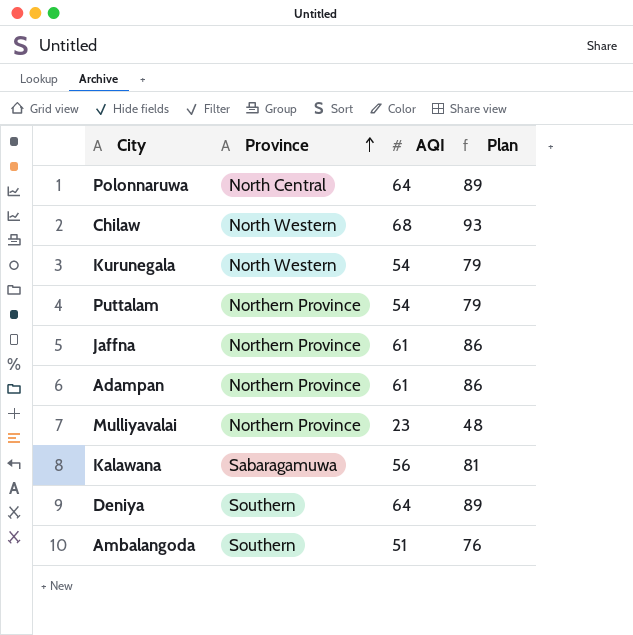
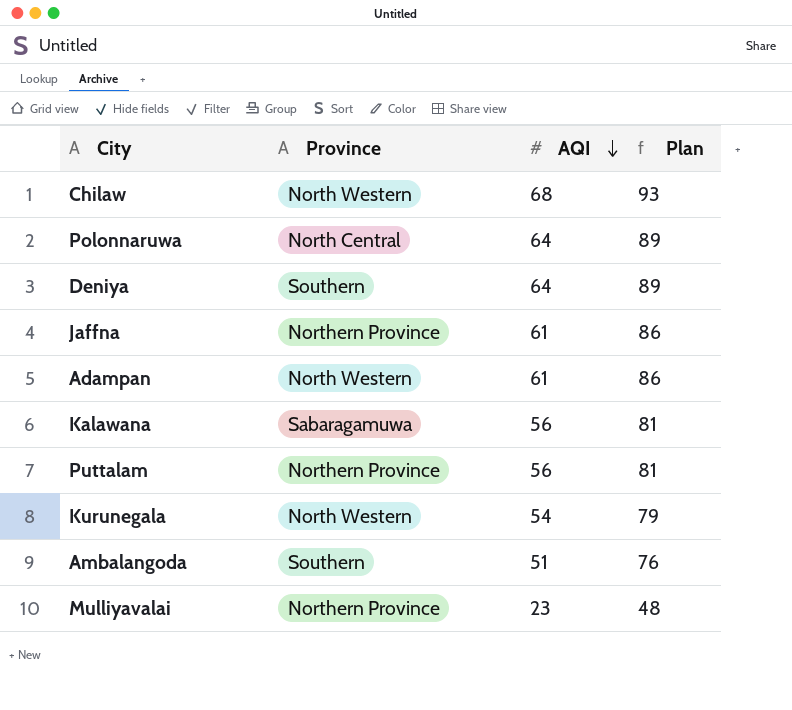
row order: Province ascending -> AQI descending
Adampan | Province: Northern Province -> North Western
Puttalam | AQI: 54 -> 56
Puttalam | Plan: 79 -> 81

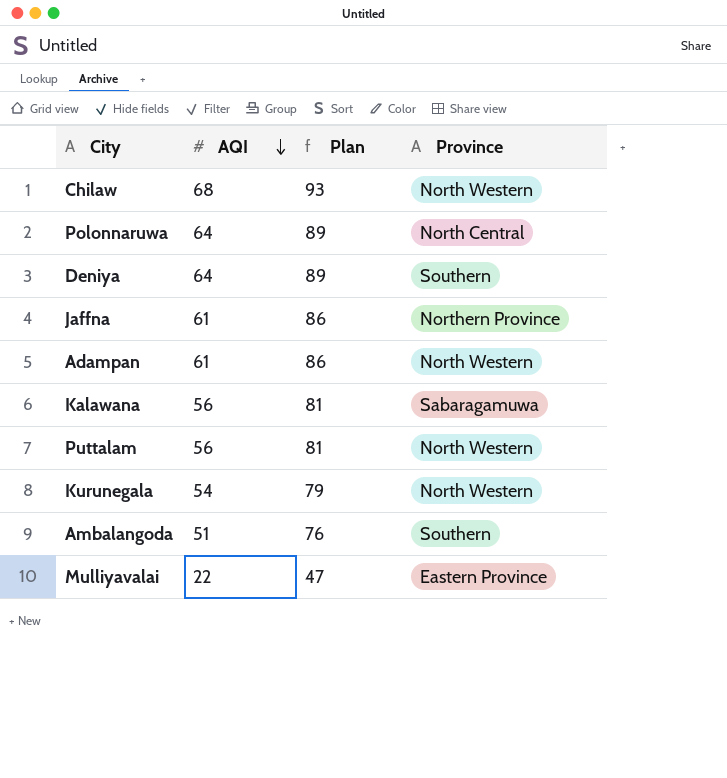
column Province | position: 2 -> 4
Puttalam | Province: Northern Province -> North Western
Mulliyavalai | AQI: 23 -> 22
Mulliyavalai | Plan: 48 -> 47
Mulliyavalai | Province: Northern Province -> Eastern Province

